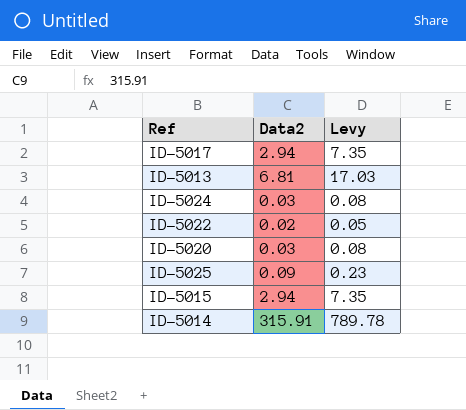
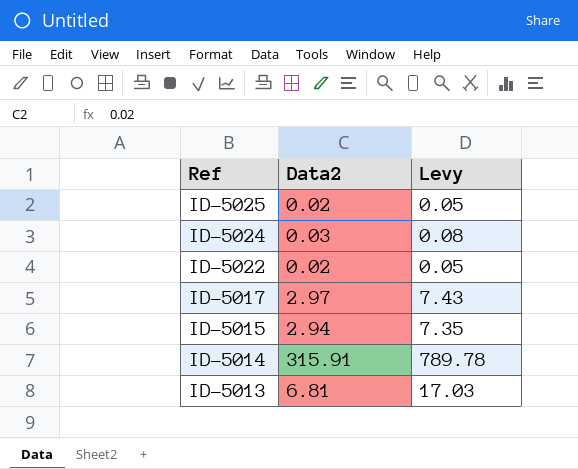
row order: none -> Ref descending
row ID-5020: 0.03 | 0.08 -> none
ID-5025 | Data2: 0.09 -> 0.02
ID-5025 | Levy: 0.23 -> 0.05
ID-5017 | Data2: 2.94 -> 2.97
ID-5017 | Levy: 7.35 -> 7.43

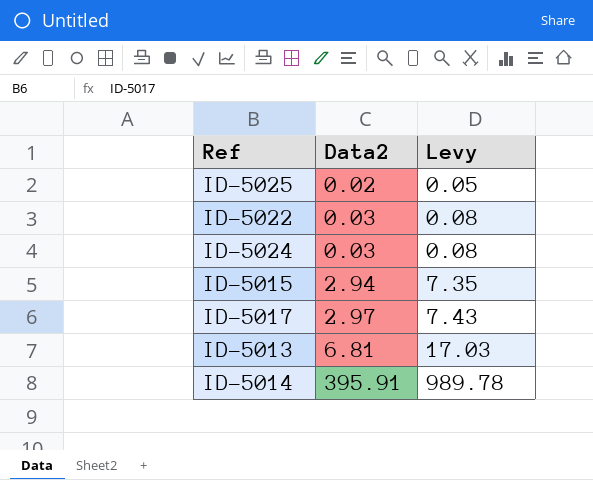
row order: Ref descending -> Data2 ascending
ID-5022 | Data2: 0.02 -> 0.03
ID-5022 | Levy: 0.05 -> 0.08
ID-5014 | Data2: 315.91 -> 395.91
ID-5014 | Levy: 789.78 -> 989.78

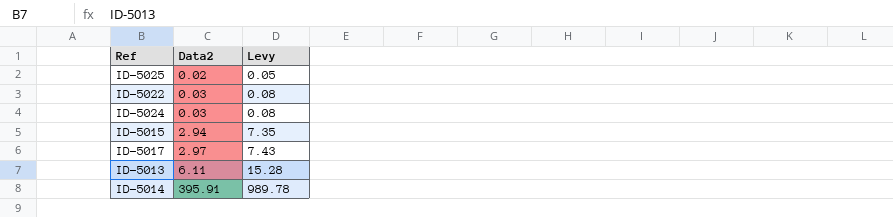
ID-5013 | Data2: 6.81 -> 6.11
ID-5013 | Levy: 17.03 -> 15.28

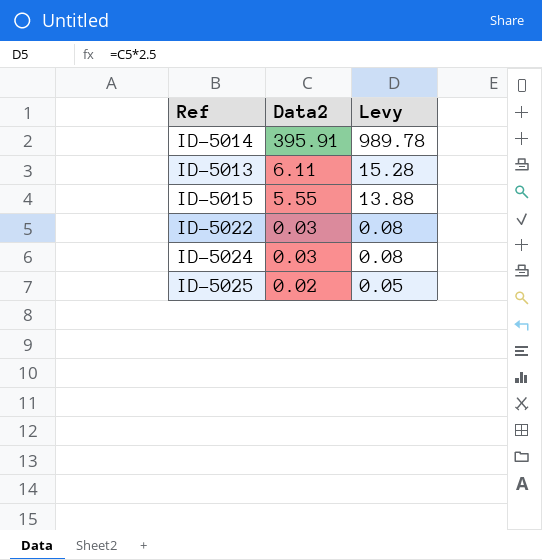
row order: Data2 ascending -> Data2 descending
row ID-5017: 2.97 | 7.43 -> none
ID-5015 | Data2: 2.94 -> 5.55
ID-5015 | Levy: 7.35 -> 13.88

